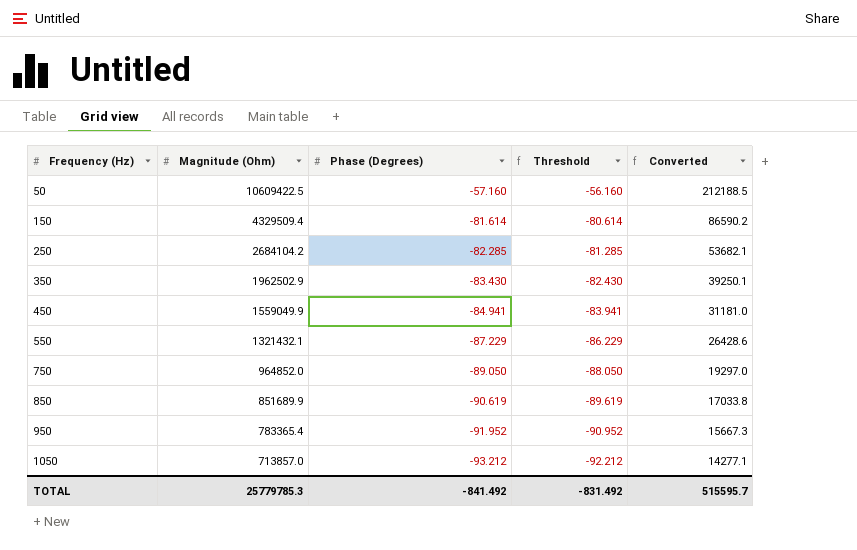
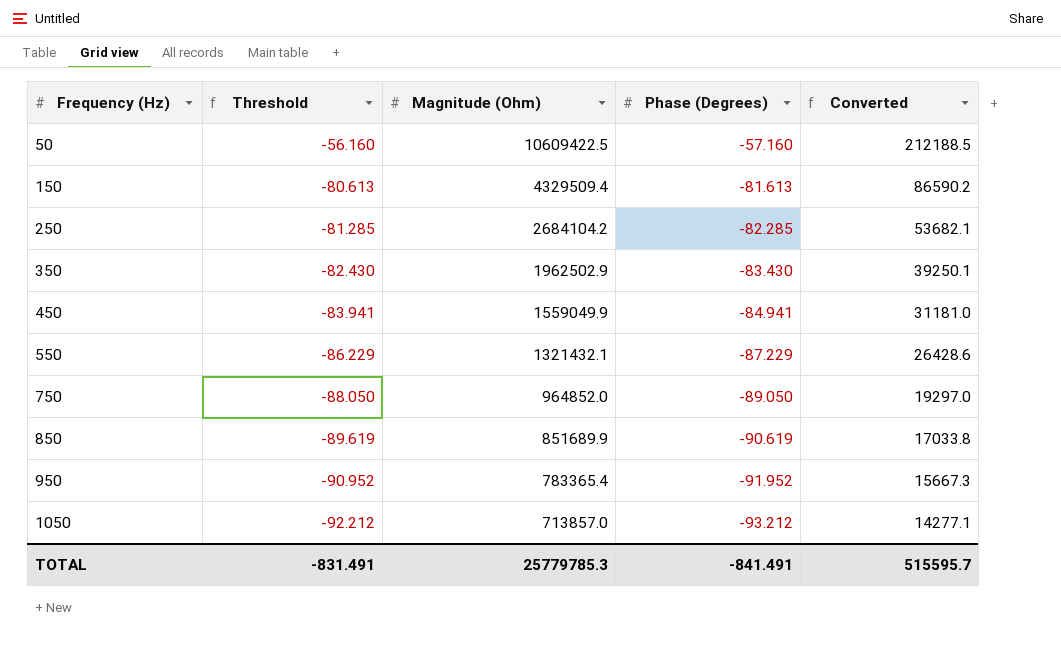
column Threshold | position: 4 -> 2
150 | Threshold: -80.614 -> -80.613
150 | Phase (Degrees): -81.614 -> -81.613
TOTAL | Threshold: -831.492 -> -831.491
TOTAL | Phase (Degrees): -841.492 -> -841.491

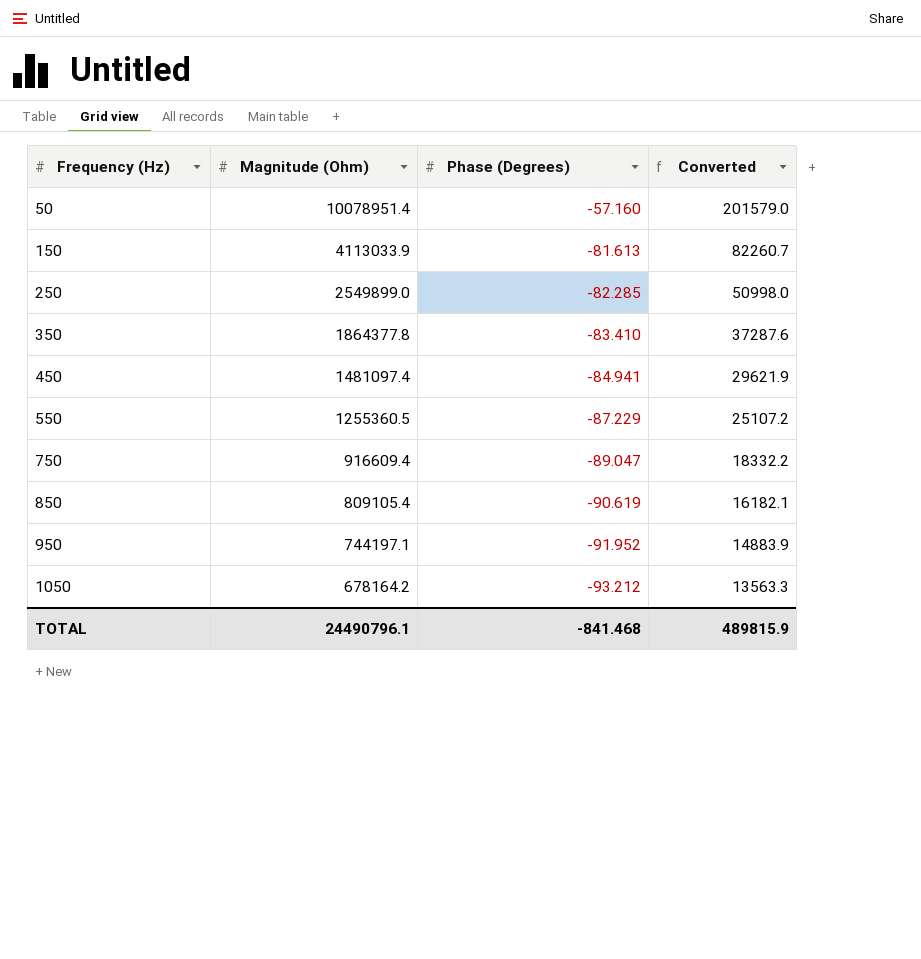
column Threshold | formula: [Phase (Degrees)] + 1 -> none
50 | Magnitude (Ohm): 10609422.5 -> 10078951.4
50 | Converted: 212188.5 -> 201579.0
150 | Magnitude (Ohm): 4329509.4 -> 4113033.9
150 | Converted: 86590.2 -> 82260.7
250 | Magnitude (Ohm): 2684104.2 -> 2549899.0
250 | Converted: 53682.1 -> 50998.0
350 | Magnitude (Ohm): 1962502.9 -> 1864377.8
350 | Phase (Degrees): -83.430 -> -83.410
350 | Converted: 39250.1 -> 37287.6
450 | Magnitude (Ohm): 1559049.9 -> 1481097.4
450 | Converted: 31181.0 -> 29621.9
550 | Magnitude (Ohm): 1321432.1 -> 1255360.5
550 | Converted: 26428.6 -> 25107.2
750 | Magnitude (Ohm): 964852.0 -> 916609.4
750 | Phase (Degrees): -89.050 -> -89.047
750 | Converted: 19297.0 -> 18332.2
850 | Magnitude (Ohm): 851689.9 -> 809105.4
850 | Converted: 17033.8 -> 16182.1
950 | Magnitude (Ohm): 783365.4 -> 744197.1
950 | Converted: 15667.3 -> 14883.9
1050 | Magnitude (Ohm): 713857.0 -> 678164.2
1050 | Converted: 14277.1 -> 13563.3
TOTAL | Magnitude (Ohm): 25779785.3 -> 24490796.1
TOTAL | Phase (Degrees): -841.491 -> -841.468
TOTAL | Converted: 515595.7 -> 489815.9

